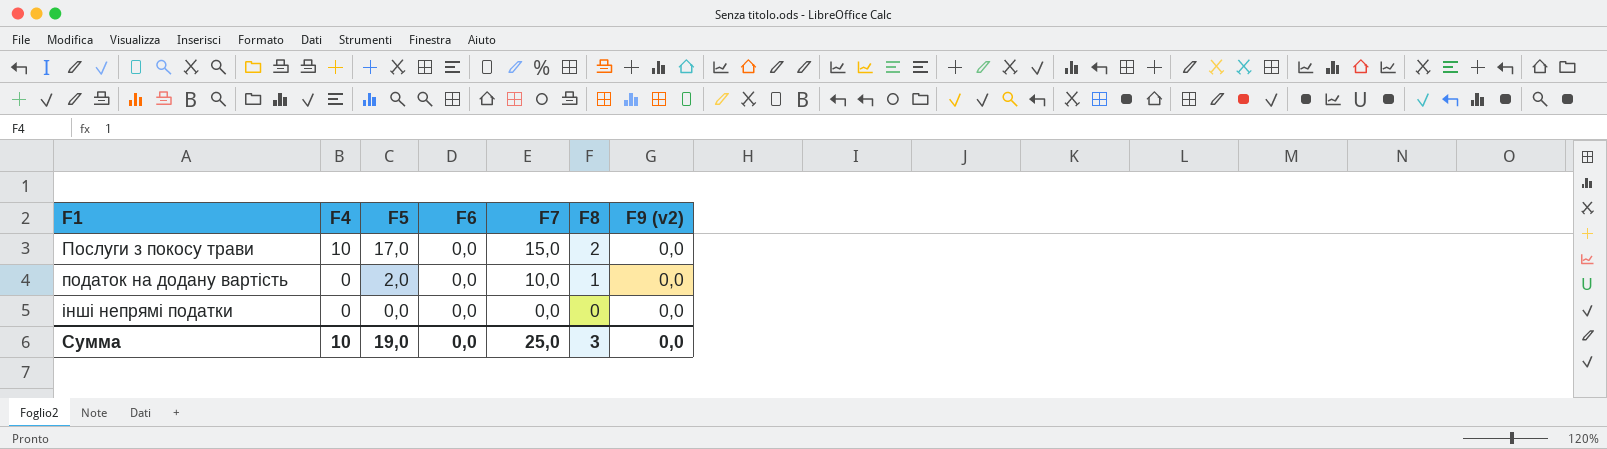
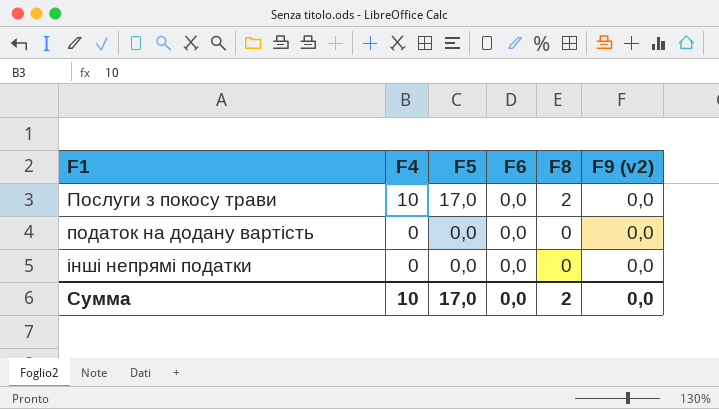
column F7 | position: 5 -> none
податок на додану вартість | F5: 2,0 -> 0,0
податок на додану вартість | F8: 1 -> 0
Сумма | F5: 19,0 -> 17,0
Сумма | F8: 3 -> 2

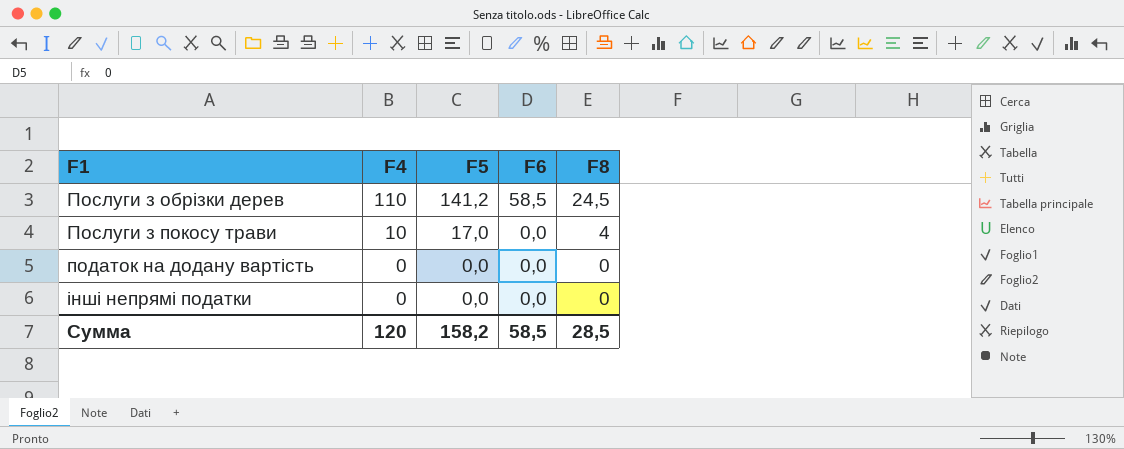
column F9 (v2) | position: 6 -> none
row Послуги з обрізки дерев: none -> 110 | 141,2 | 58,5 | 24,5
Послуги з покосу трави | F8: 2 -> 4
Сумма | F4: 10 -> 120
Сумма | F5: 17,0 -> 158,2
Сумма | F6: 0,0 -> 58,5
Сумма | F8: 2 -> 28,5

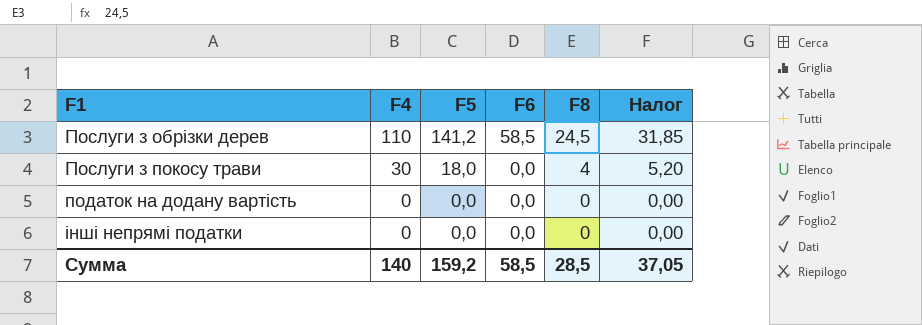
column Налог | formula: none -> [F8] * 1,3
Послуги з покосу трави | F4: 10 -> 30
Послуги з покосу трави | F5: 17,0 -> 18,0
Сумма | F4: 120 -> 140
Сумма | F5: 158,2 -> 159,2

